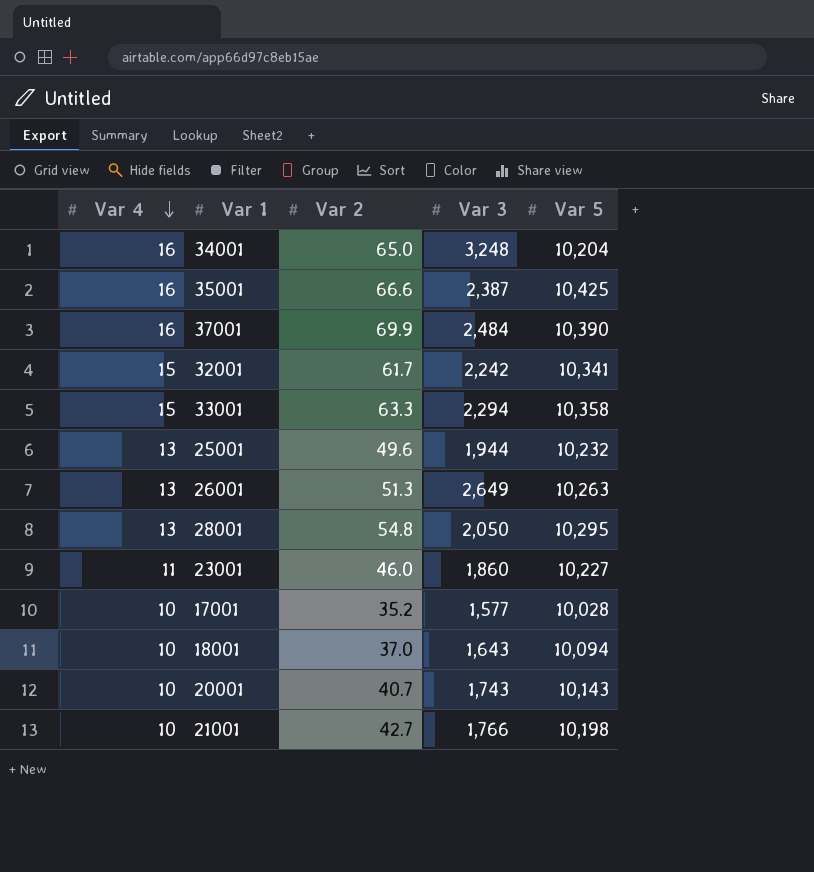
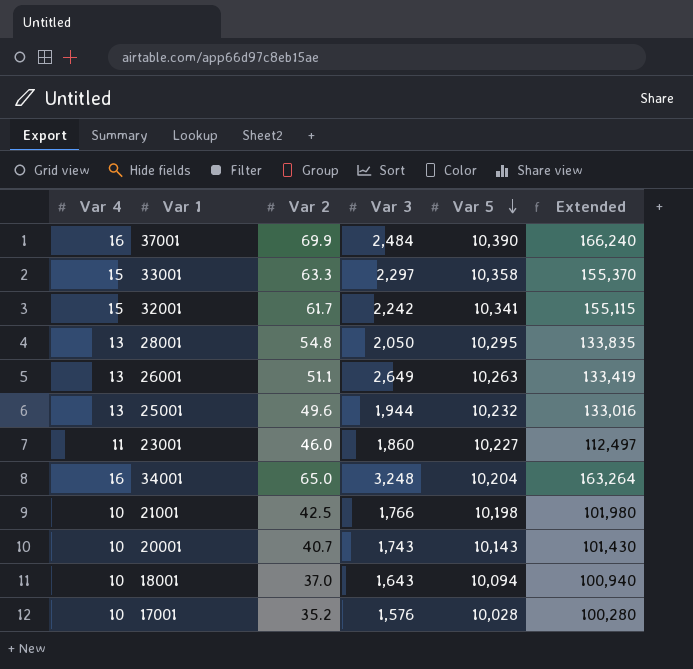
row order: Var 4 descending -> Var 5 descending
column Extended | formula: none -> [Var 4] * [Var 5]
row 35001: 16 | 66.6 | 2,387 | 10,425 -> none
33001 | Var 3: 2,294 -> 2,297
26001 | Var 2: 51.3 -> 51.1
21001 | Var 2: 42.7 -> 42.5
17001 | Var 3: 1,577 -> 1,576

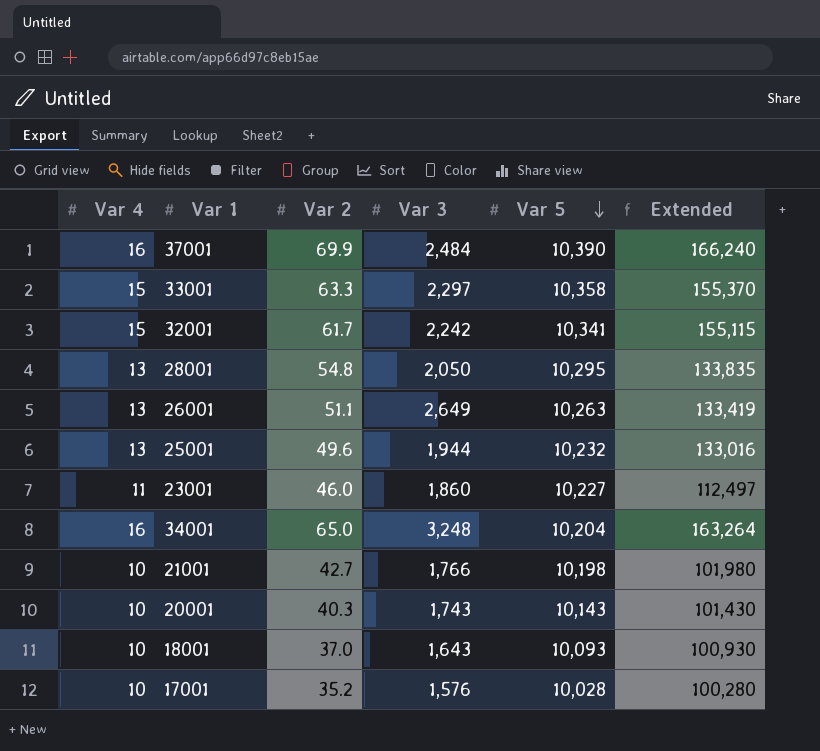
21001 | Var 2: 42.5 -> 42.7
20001 | Var 2: 40.7 -> 40.3
18001 | Var 5: 10,094 -> 10,093
18001 | Extended: 100,940 -> 100,930

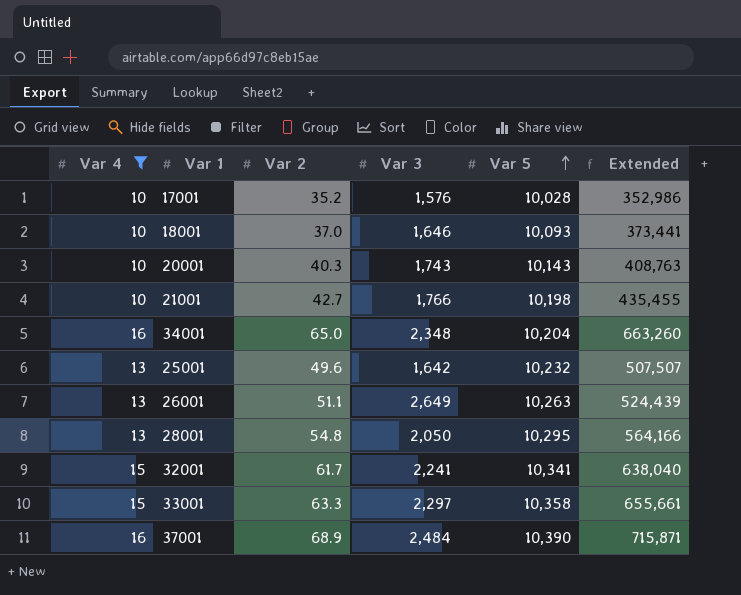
filter: none -> Var 4 != 11
row order: Var 5 descending -> Var 5 ascending
column Extended | formula: [Var 4] * [Var 5] -> [Var 2] * [Var 5]
18001 | Var 3: 1,643 -> 1,646
34001 | Var 3: 3,248 -> 2,348
25001 | Var 3: 1,944 -> 1,642
32001 | Var 3: 2,242 -> 2,241
37001 | Var 2: 69.9 -> 68.9

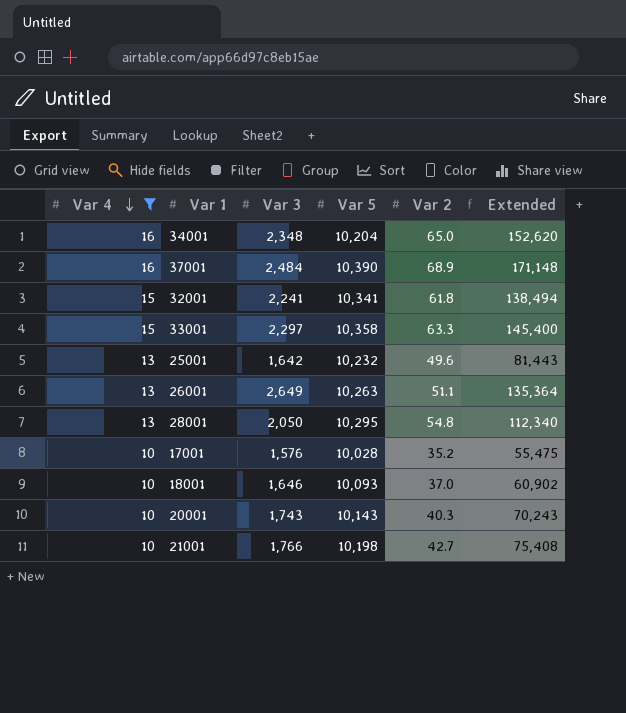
row order: Var 5 ascending -> Var 4 descending
column Var 2 | position: 3 -> 5
column Extended | formula: [Var 2] * [Var 5] -> [Var 3] * [Var 2]
32001 | Var 2: 61.7 -> 61.8

